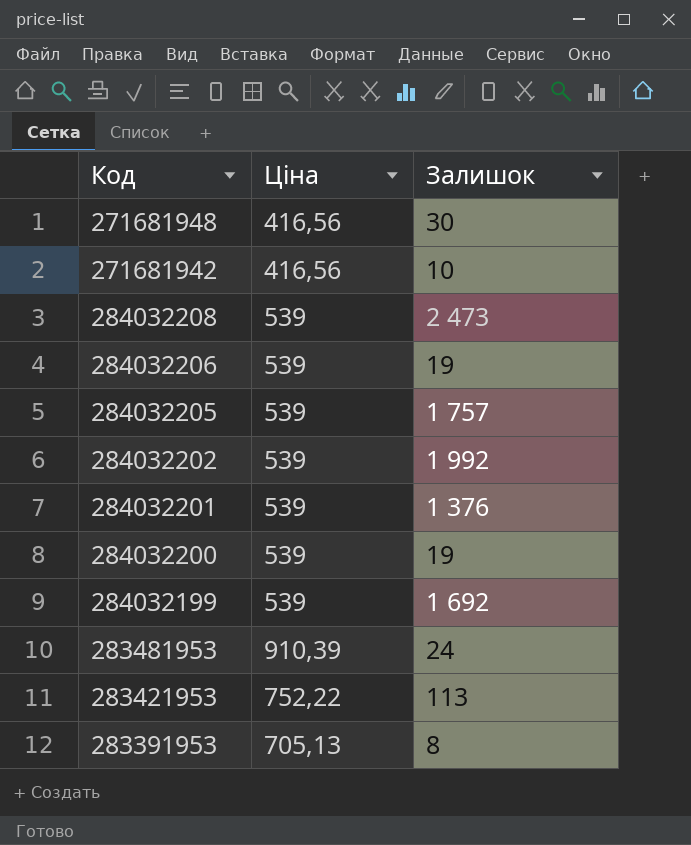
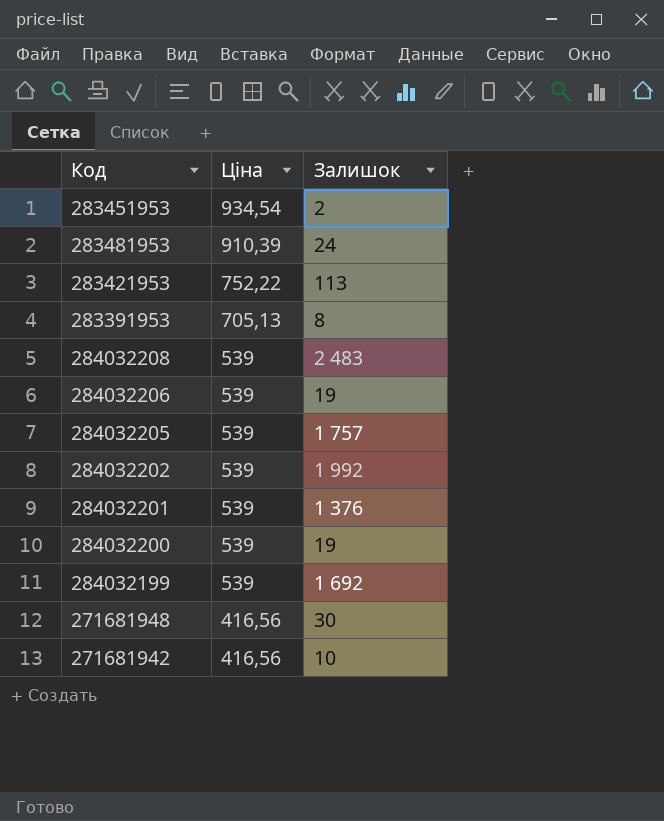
row order: none -> Ціна descending
row 283451953: none -> 934,54 | 2
284032208 | Залишок: 2 473 -> 2 483

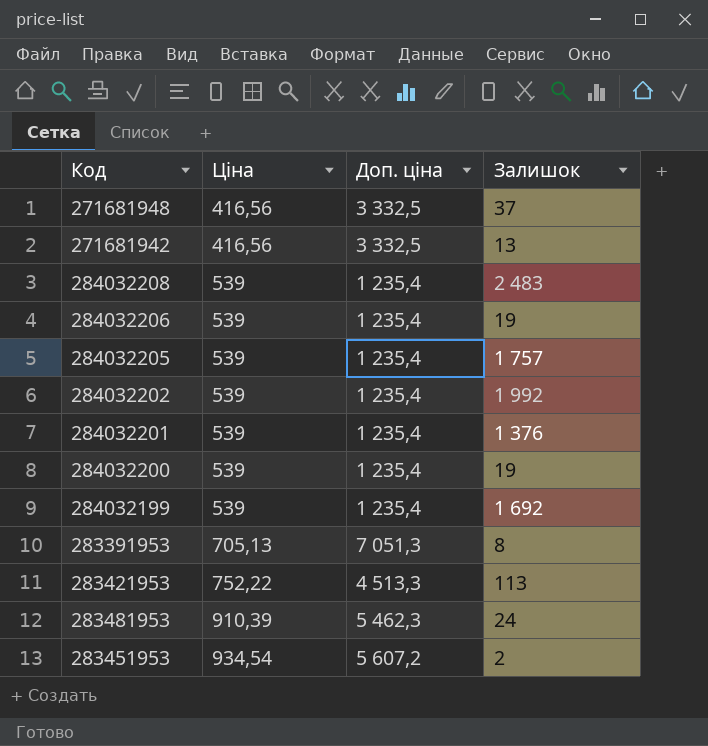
row order: Ціна descending -> Ціна ascending
column Доп. ціна | position: none -> 3
271681948 | Залишок: 30 -> 37
271681942 | Залишок: 10 -> 13

